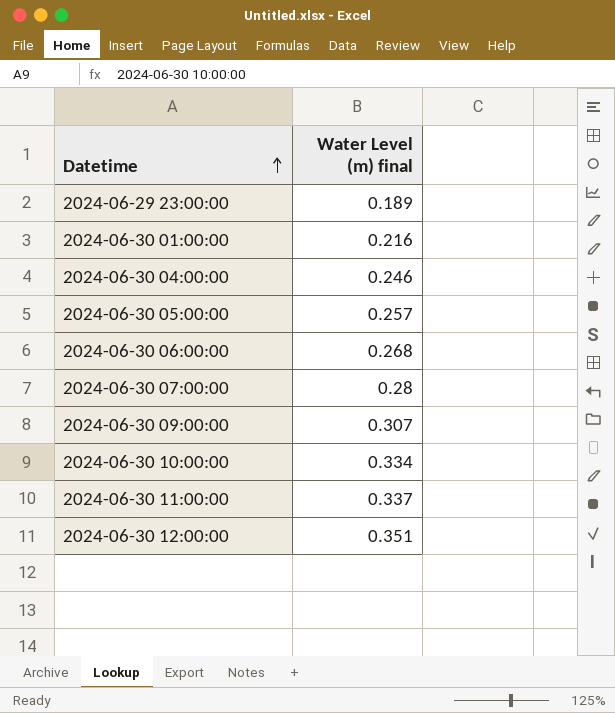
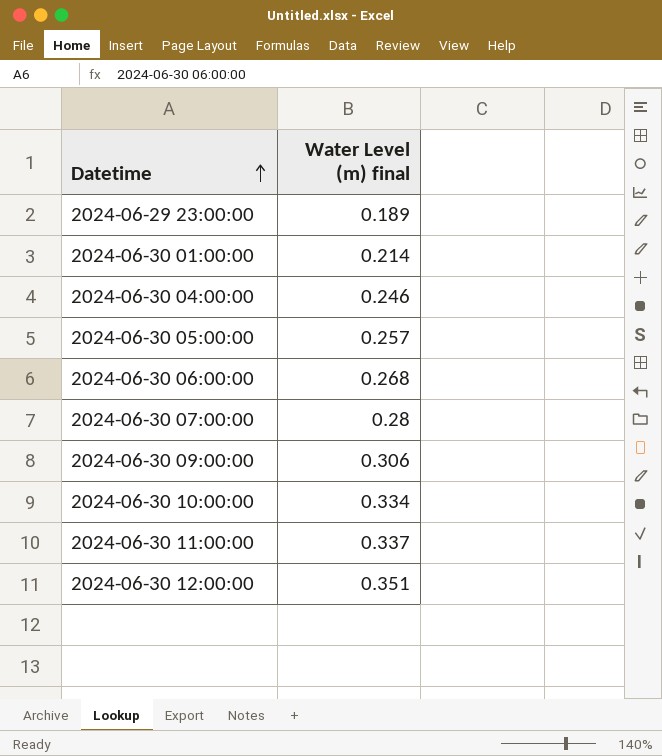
2024-06-30 01:00:00 | Water Level (m) final: 0.216 -> 0.214
2024-06-30 09:00:00 | Water Level (m) final: 0.307 -> 0.306

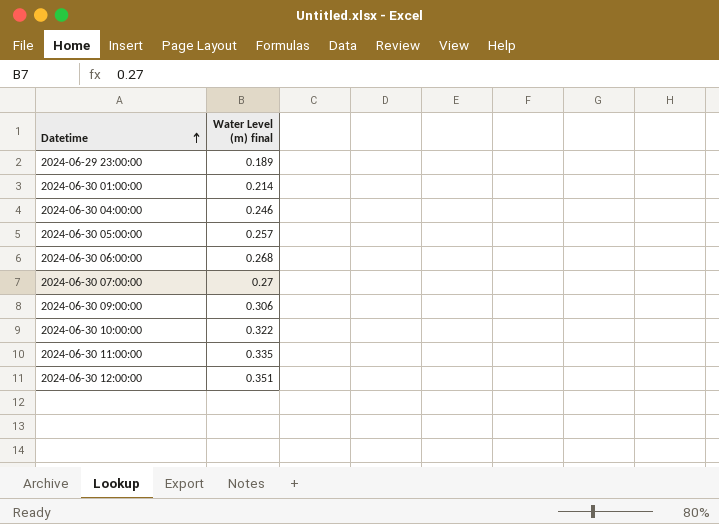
2024-06-30 07:00:00 | Water Level (m) final: 0.28 -> 0.27
2024-06-30 10:00:00 | Water Level (m) final: 0.334 -> 0.322
2024-06-30 11:00:00 | Water Level (m) final: 0.337 -> 0.335

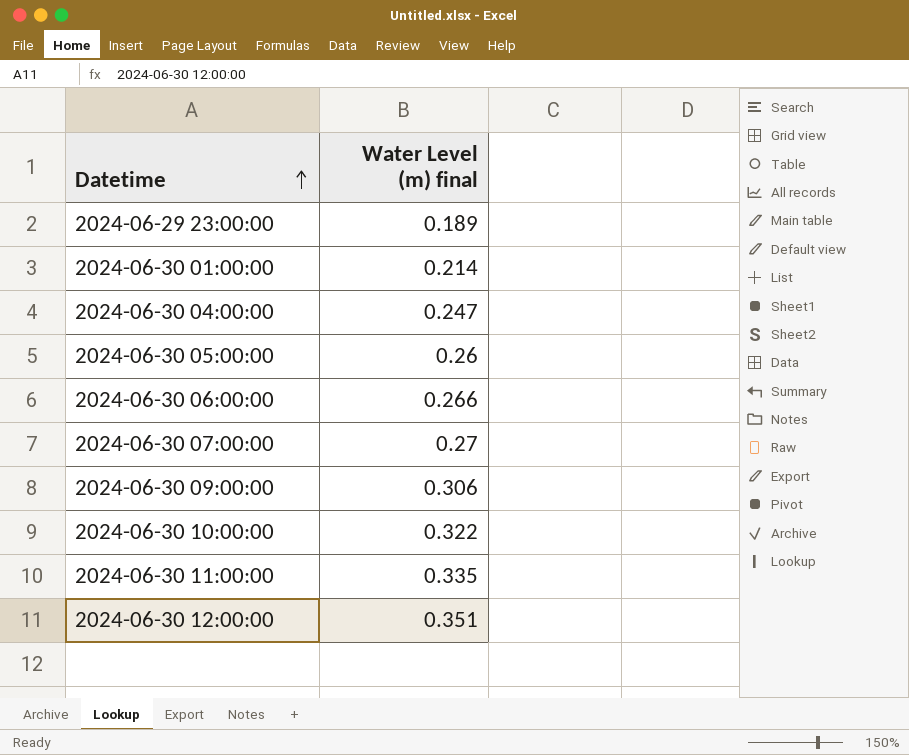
2024-06-30 04:00:00 | Water Level (m) final: 0.246 -> 0.247
2024-06-30 05:00:00 | Water Level (m) final: 0.257 -> 0.26
2024-06-30 06:00:00 | Water Level (m) final: 0.268 -> 0.266

